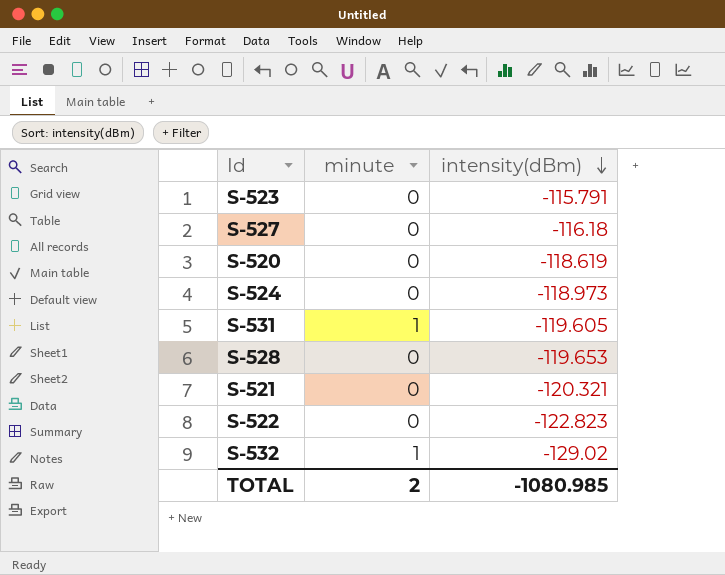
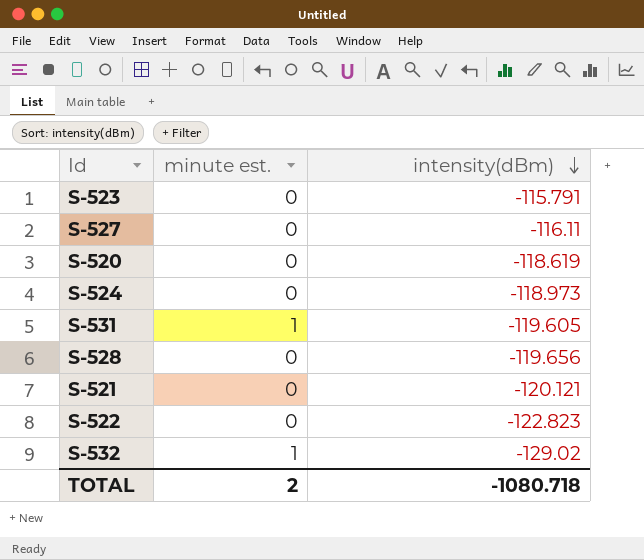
column name: minute -> minute est.
S-527 | intensity(dBm): -116.18 -> -116.11
S-528 | intensity(dBm): -119.653 -> -119.656
S-521 | intensity(dBm): -120.321 -> -120.121
TOTAL | intensity(dBm): -1080.985 -> -1080.718

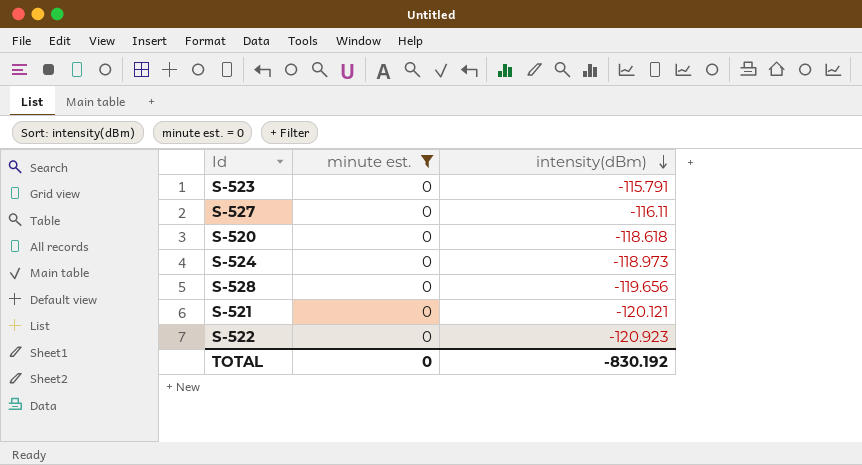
filter: none -> minute est. = 0
S-520 | intensity(dBm): -118.619 -> -118.618
S-522 | intensity(dBm): -122.823 -> -120.923
TOTAL | minute est.: 2 -> 0
TOTAL | intensity(dBm): -1080.718 -> -830.192

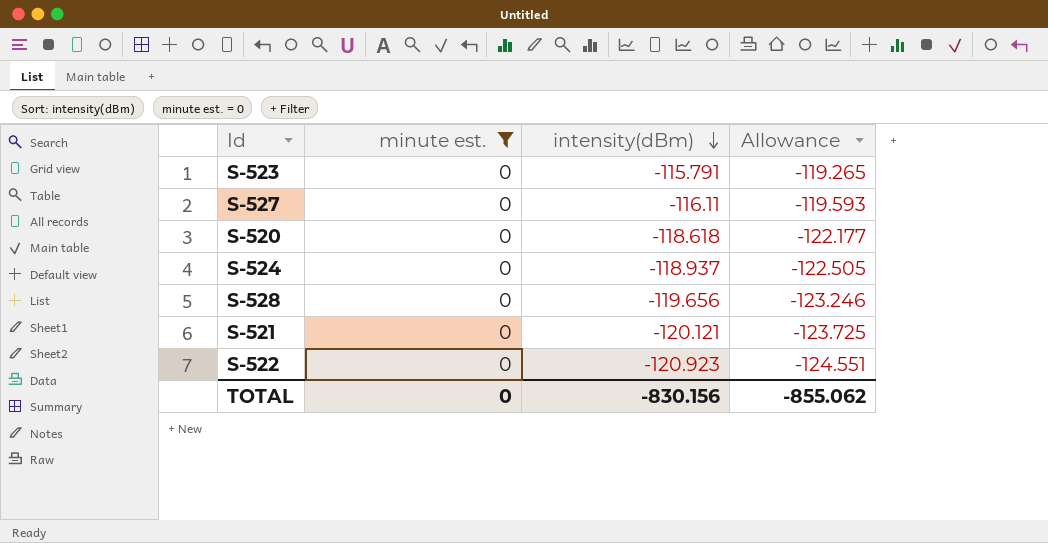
column Allowance | formula: none -> [intensity(dBm)] * 1.03
S-524 | intensity(dBm): -118.973 -> -118.937
TOTAL | intensity(dBm): -830.192 -> -830.156

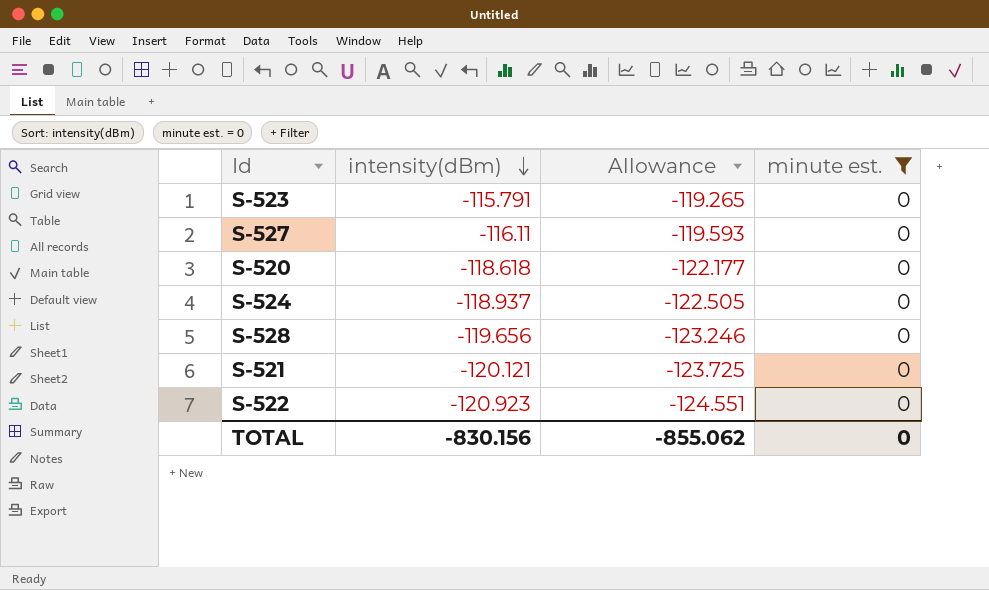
column minute est. | position: 2 -> 4

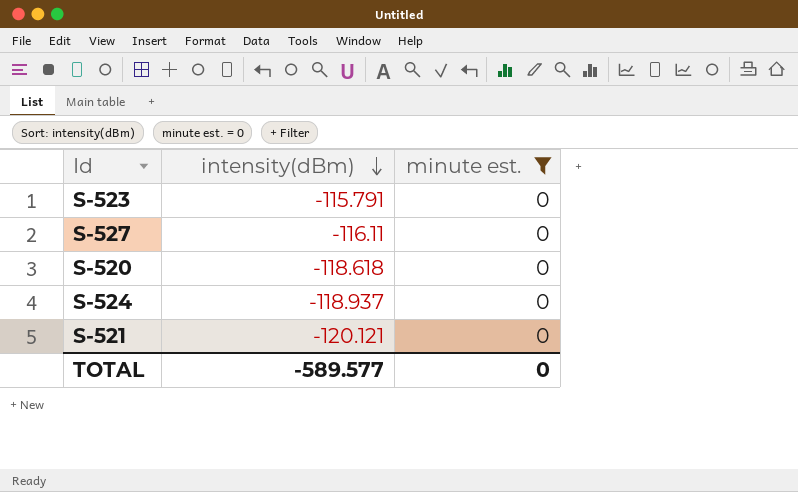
column Allowance | formula: [intensity(dBm)] * 1.03 -> none
row S-528: -119.656 | -123.246 | 0 -> none
row S-522: -120.923 | -124.551 | 0 -> none
TOTAL | intensity(dBm): -830.156 -> -589.577

